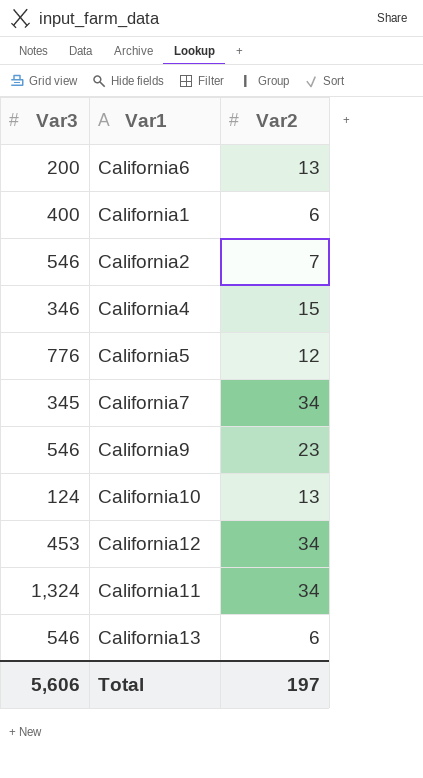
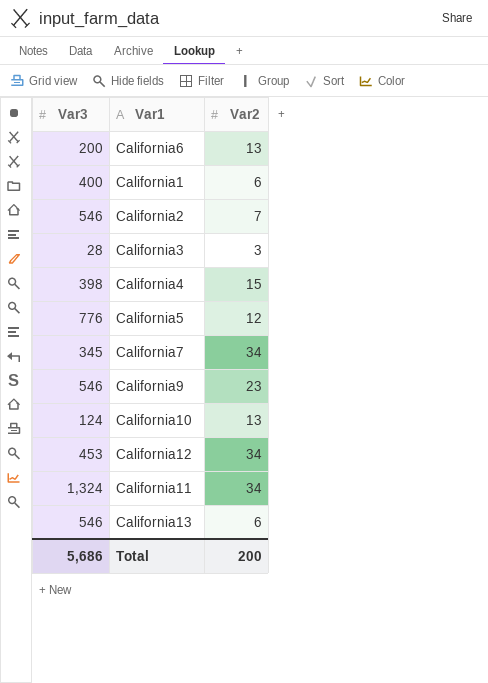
row California3: none -> 28 | 3
California4 | Var3: 346 -> 398
Total | Var3: 5,606 -> 5,686
Total | Var2: 197 -> 200

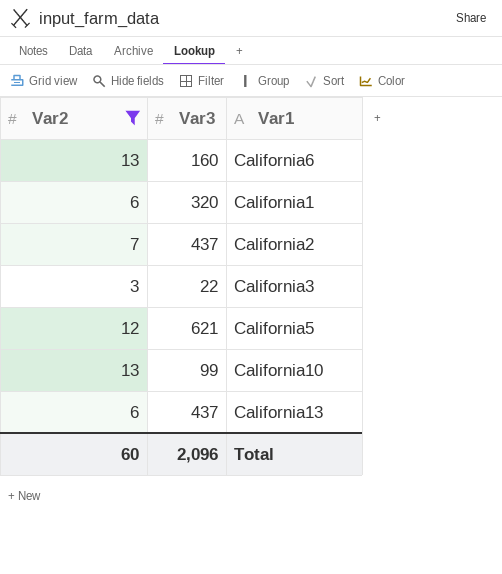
filter: none -> Var2 <= 13
column Var2 | position: 3 -> 1
California6 | Var3: 200 -> 160
California1 | Var3: 400 -> 320
California2 | Var3: 546 -> 437
California3 | Var3: 28 -> 22
California5 | Var3: 776 -> 621
California10 | Var3: 124 -> 99
California13 | Var3: 546 -> 437
Total | Var2: 200 -> 60
Total | Var3: 5,686 -> 2,096

